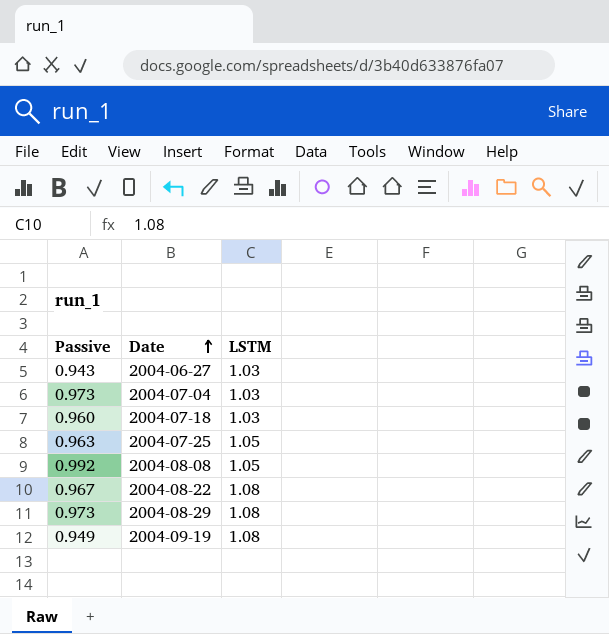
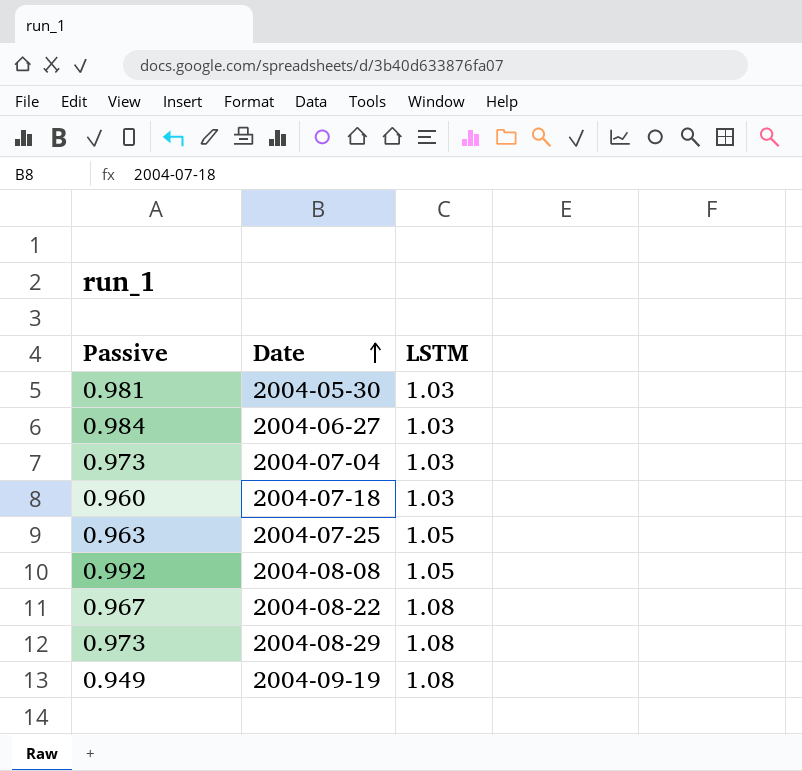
row 2004-05-30: none -> 0.981 | 1.03
2004-06-27 | Passive: 0.943 -> 0.984

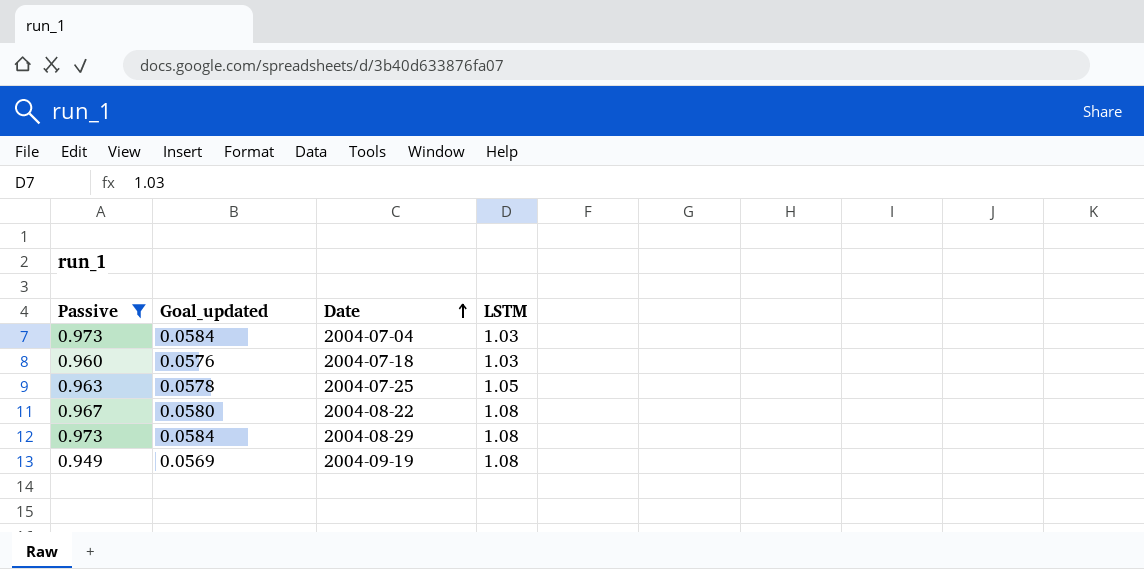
filter: none -> Passive <= 0.973
column Goal_updated | formula: none -> [Passive] * 0.06

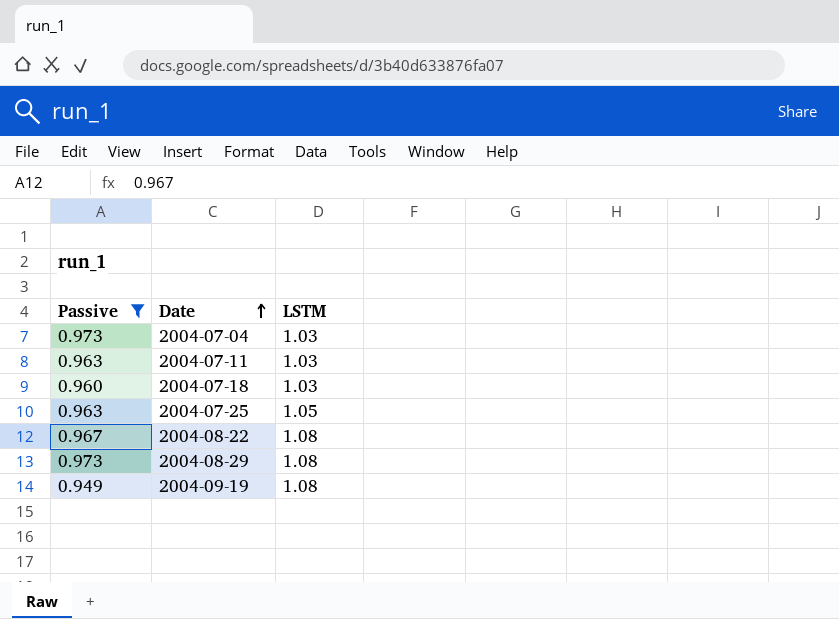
column Goal_updated | formula: [Passive] * 0.06 -> none
row 2004-07-11: none -> 0.963 | 1.03

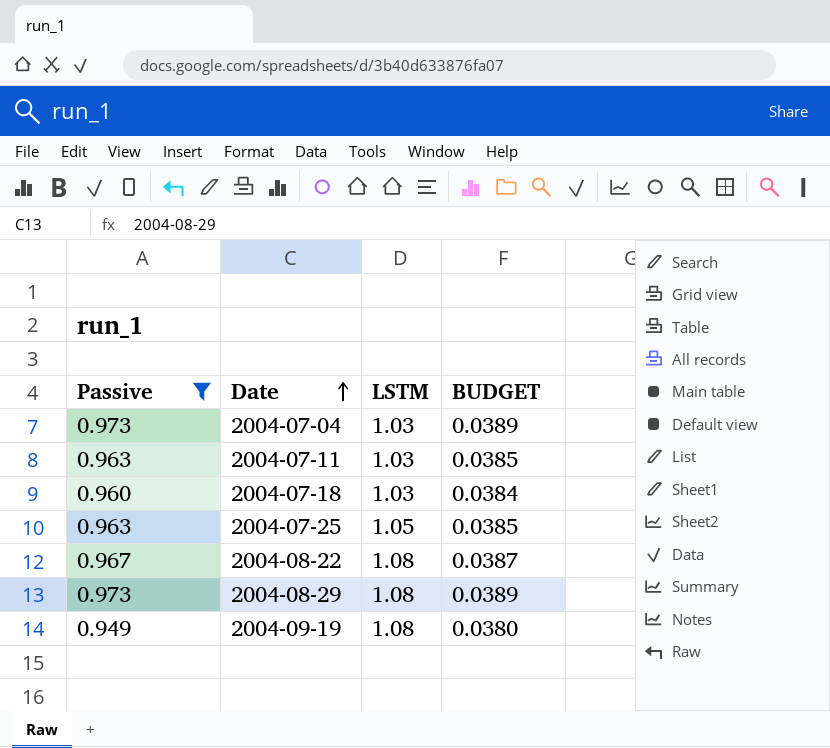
column BUDGET | formula: none -> [Passive] * 0.04

